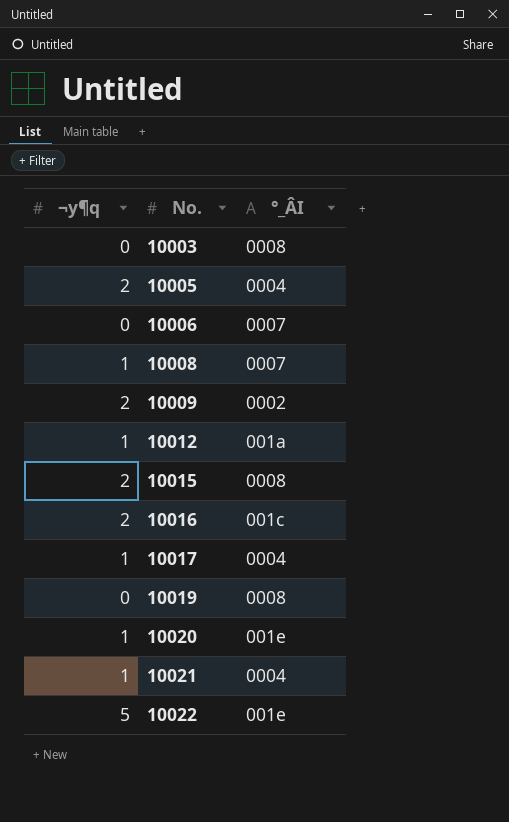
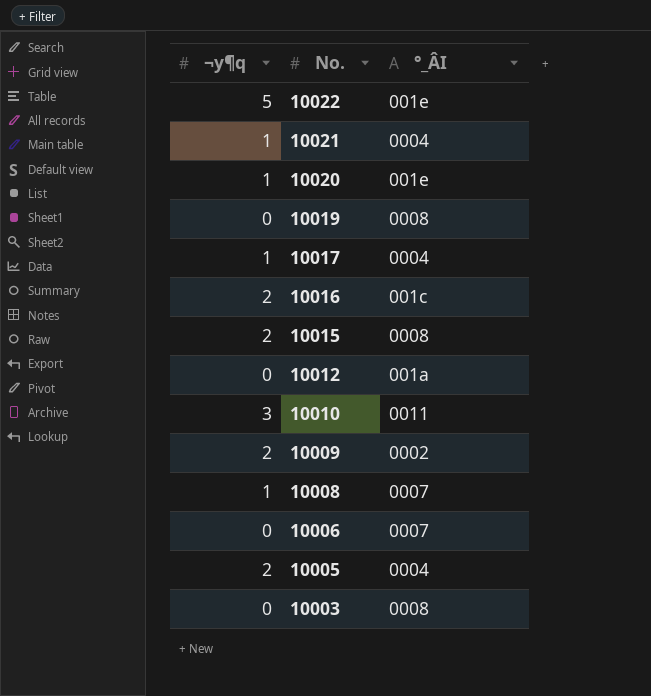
row order: No. ascending -> No. descending
10012 | ¬y¶q: 1 -> 0
row 10010: none -> 3 | 0011

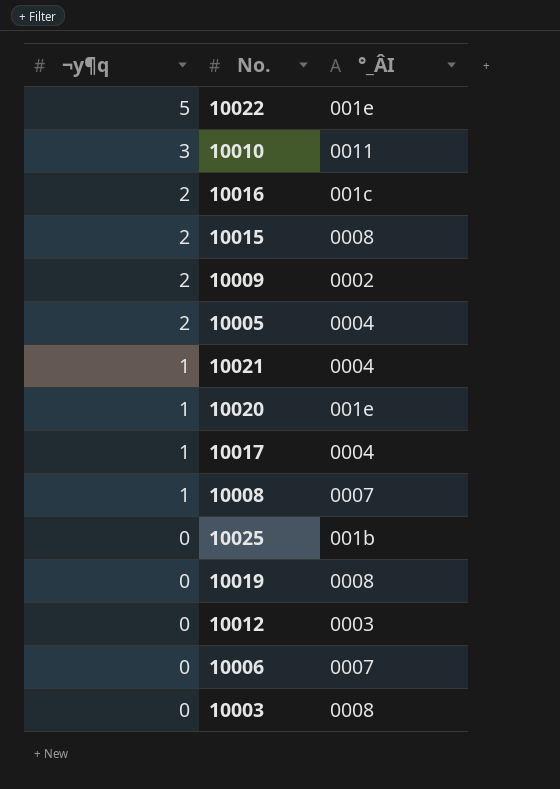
row order: No. descending -> ¬y¶q descending
row 10025: none -> 0 | 001b
10012 | °_ÂI: 001a -> 0003

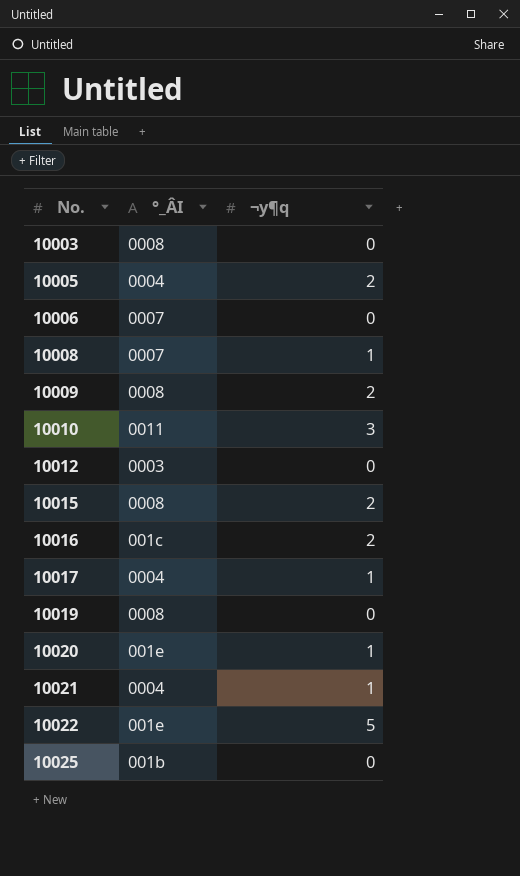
row order: ¬y¶q descending -> No. ascending
column ¬y¶q | position: 1 -> 3
10009 | °_ÂI: 0002 -> 0008

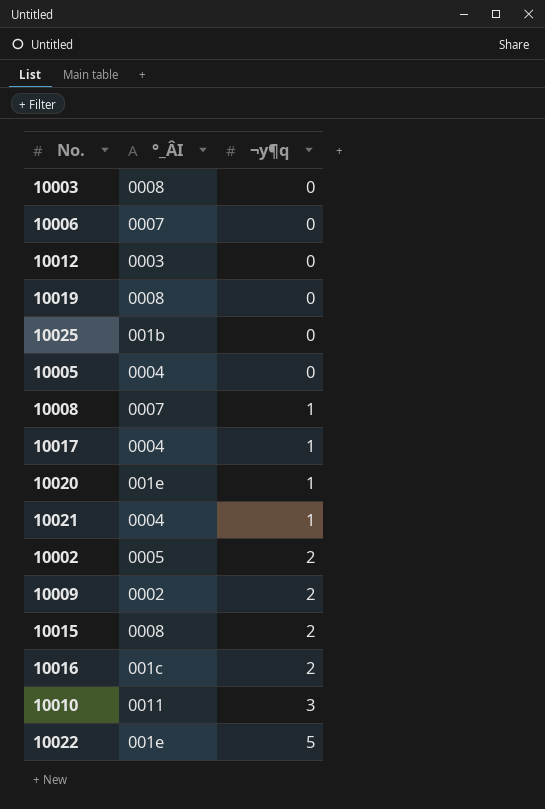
row order: No. ascending -> ¬y¶q ascending
10005 | ¬y¶q: 2 -> 0
row 10002: none -> 0005 | 2
10009 | °_ÂI: 0008 -> 0002

